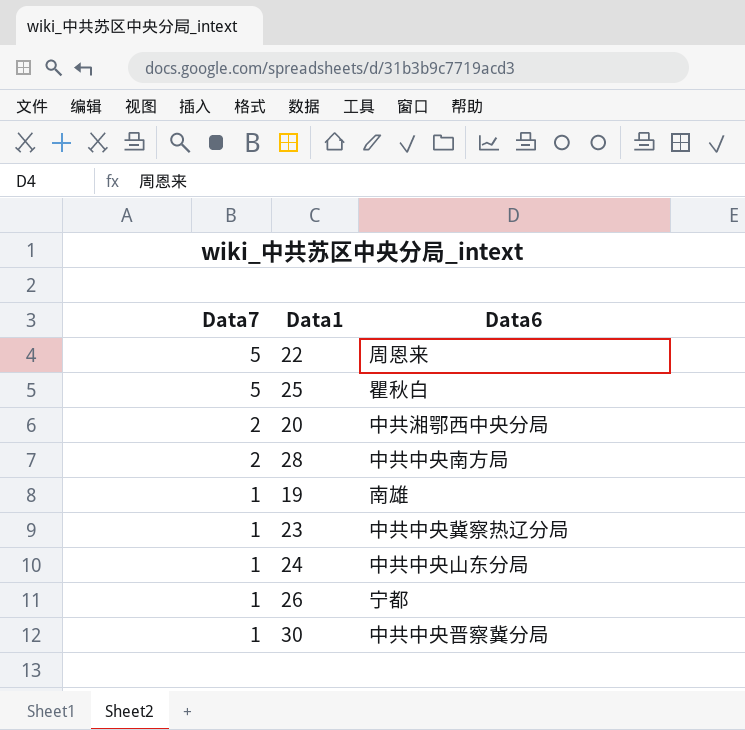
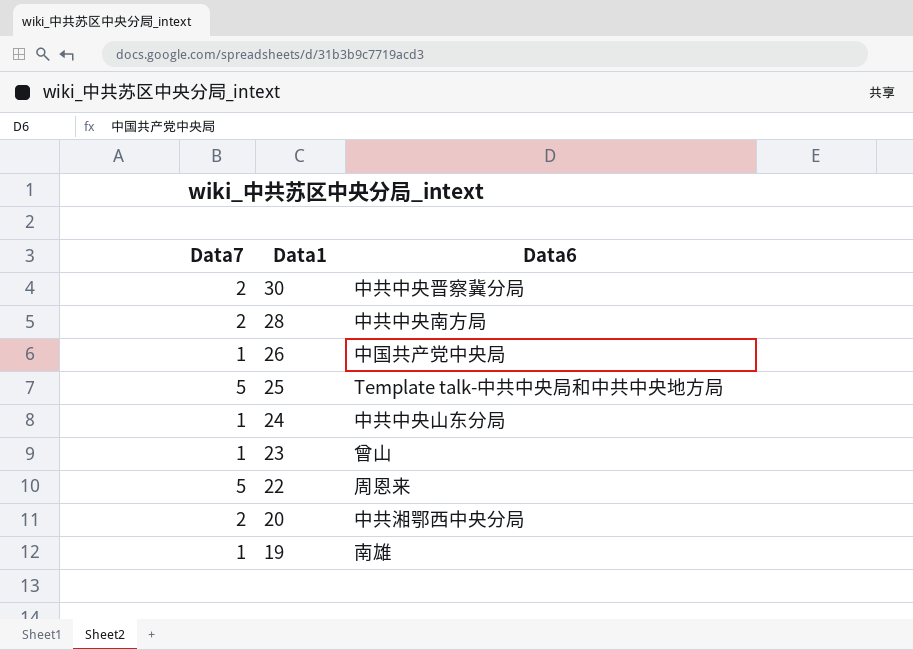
row order: Data7 descending -> Data1 descending
30 | Data7: 1 -> 2
26 | Data6: 宁都 -> 中国共产党中央局
25 | Data6: 瞿秋白 -> Template talk-中共中央局和中共中央地方局
23 | Data6: 中共中央冀察热辽分局 -> 曾山

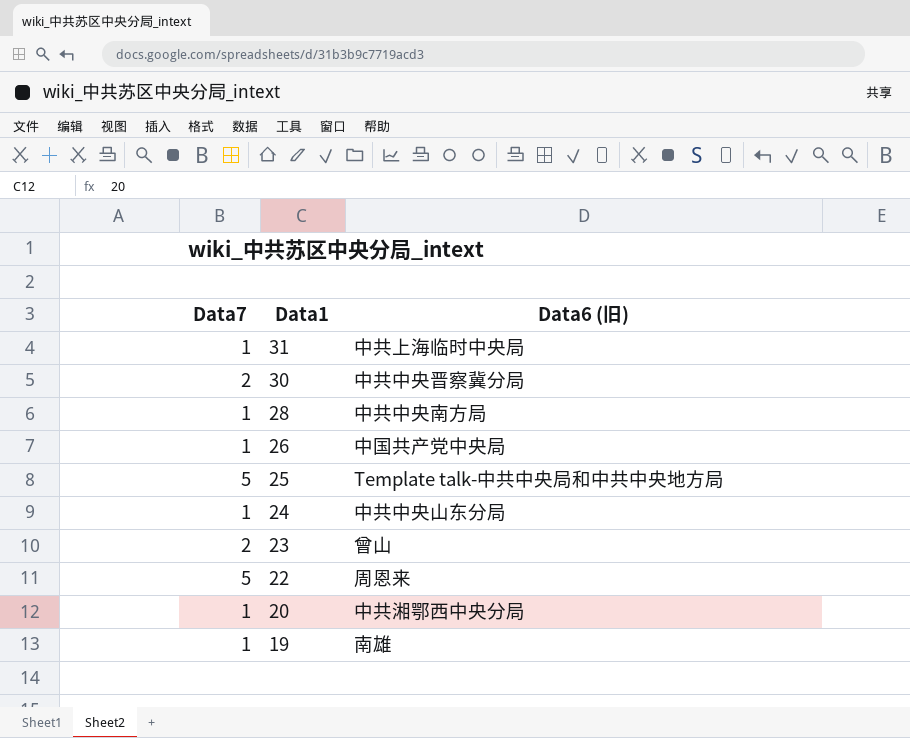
column name: Data6 -> Data6 (旧)
row 31: none -> 1 | 中共上海临时中央局
28 | Data7: 2 -> 1
23 | Data7: 1 -> 2
20 | Data7: 2 -> 1

